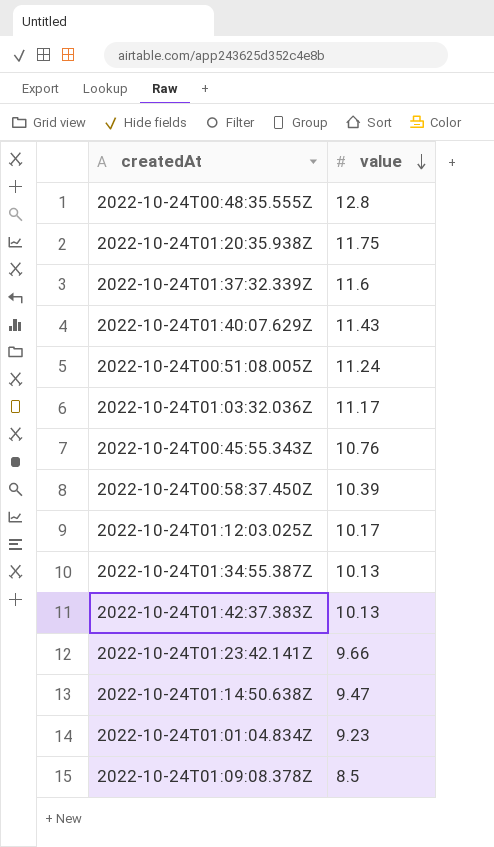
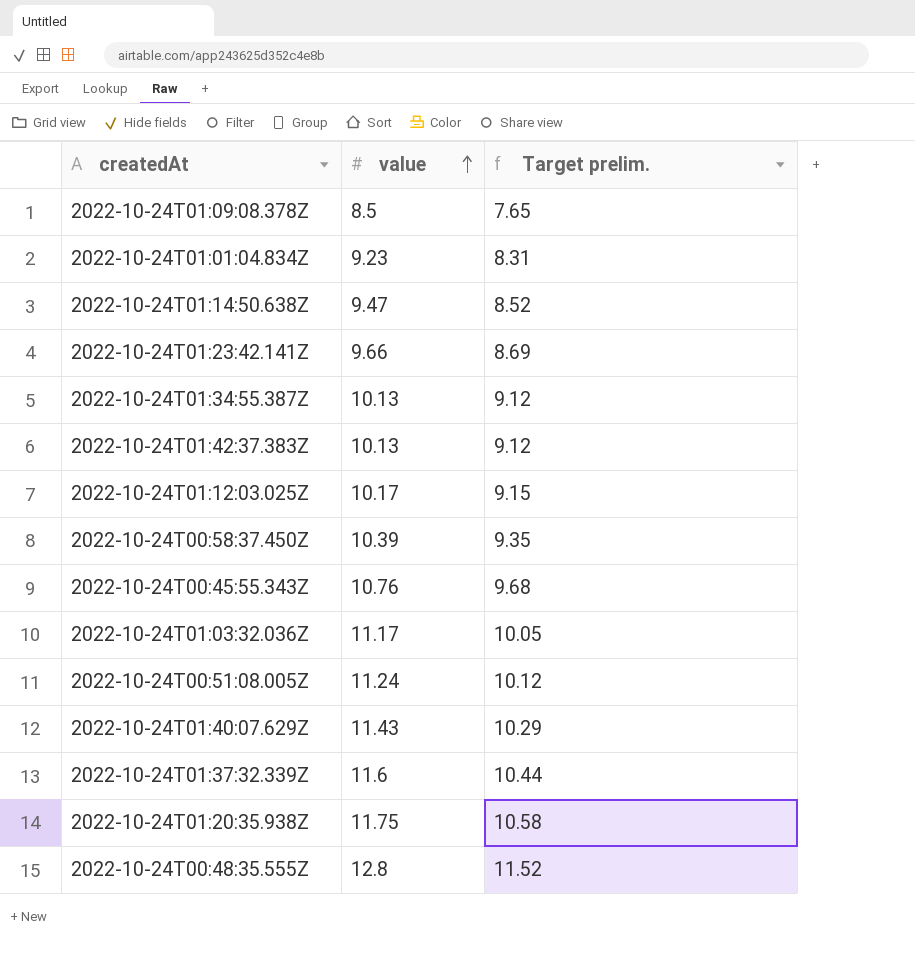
row order: value descending -> value ascending
column Target prelim. | formula: none -> [value] * 0.9

